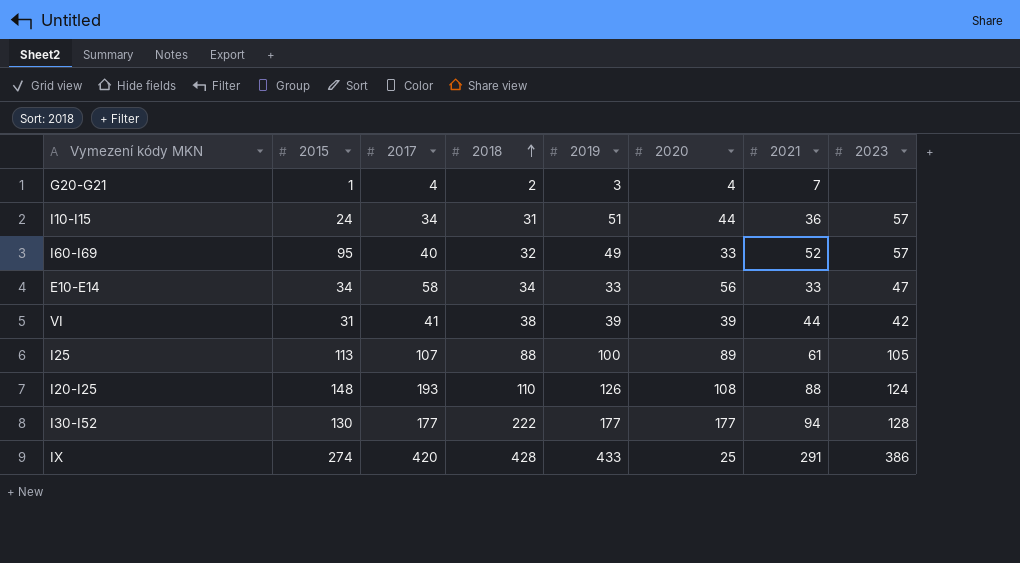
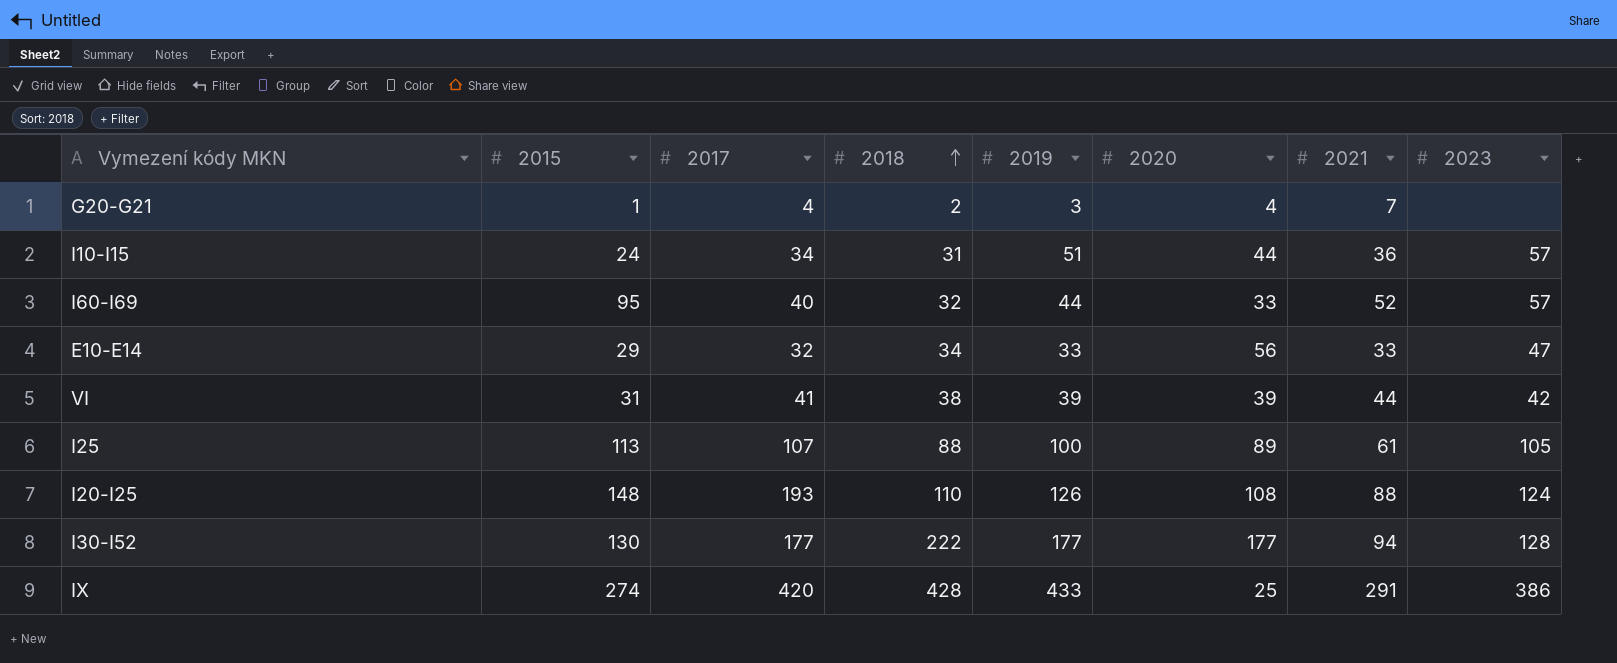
I60-I69 | 2019: 49 -> 44
E10-E14 | 2015: 34 -> 29
E10-E14 | 2017: 58 -> 32

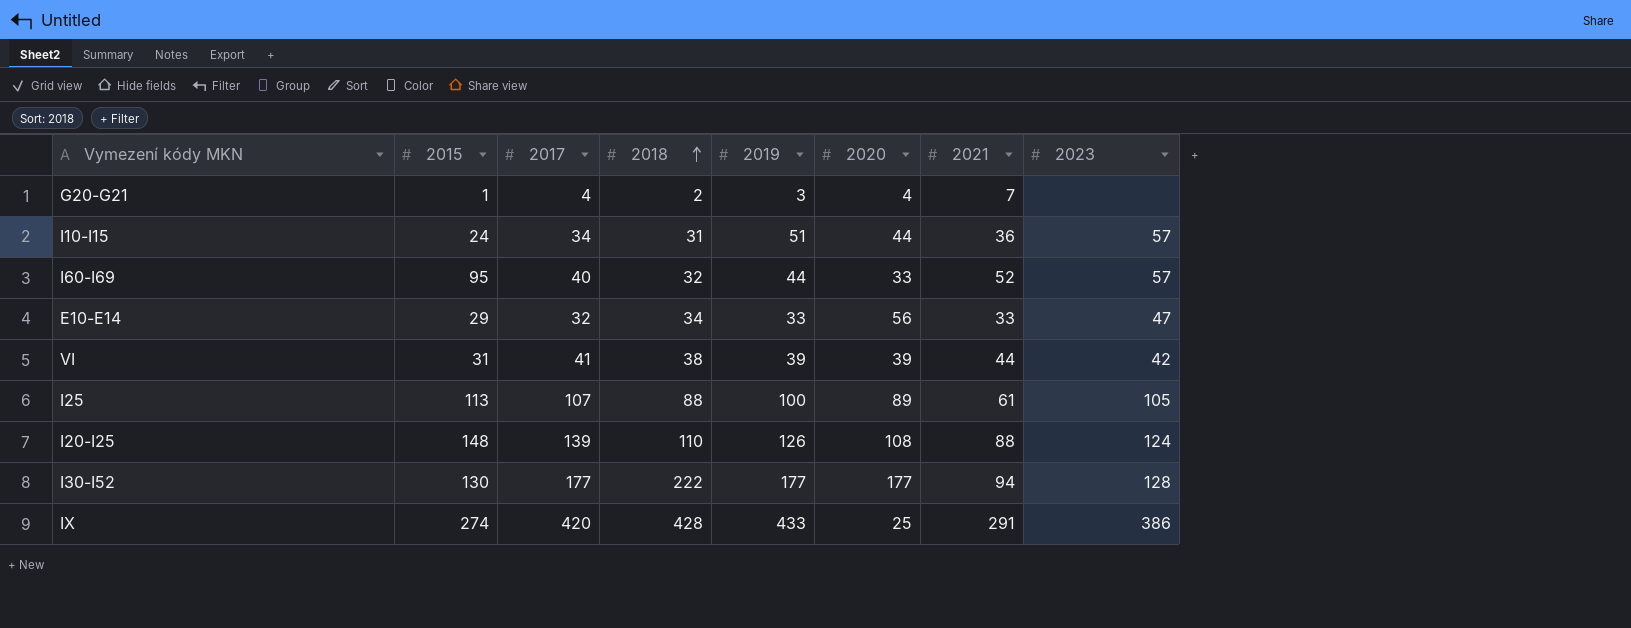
I20-I25 | 2017: 193 -> 139

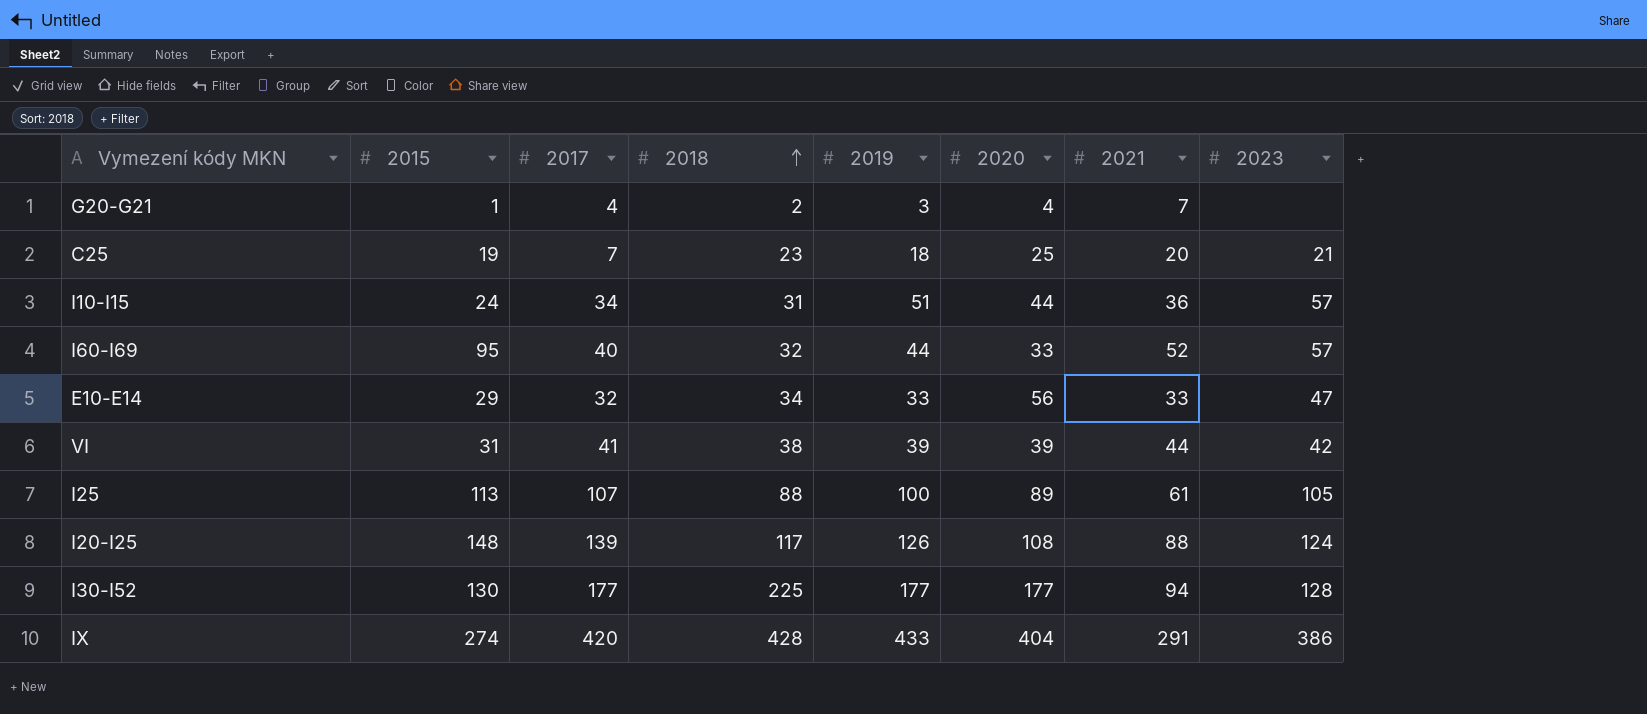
row C25: none -> 19 | 7 | 23 | 18 | 25 | 20 | 21
I20-I25 | 2018: 110 -> 117
I30-I52 | 2018: 222 -> 225
IX | 2020: 25 -> 404

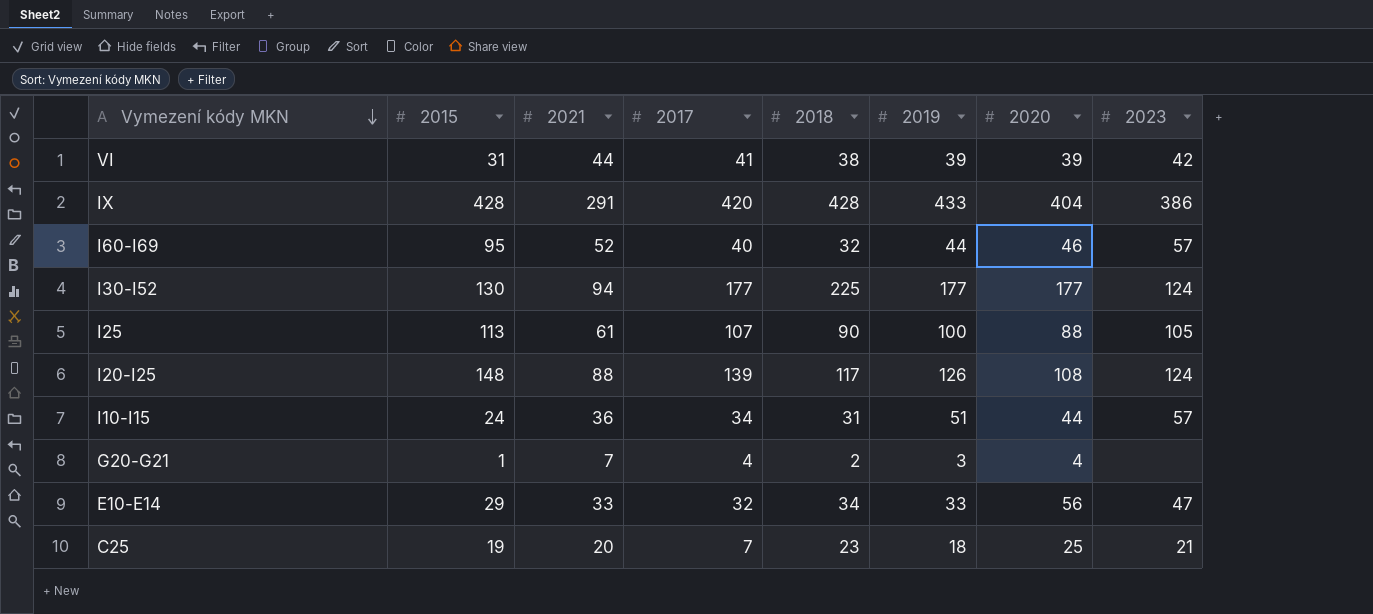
row order: 2018 ascending -> Vymezení kódy MKN descending
column 2021 | position: 7 -> 3
IX | 2015: 274 -> 428
I60-I69 | 2020: 33 -> 46
I30-I52 | 2023: 128 -> 124
I25 | 2018: 88 -> 90
I25 | 2020: 89 -> 88

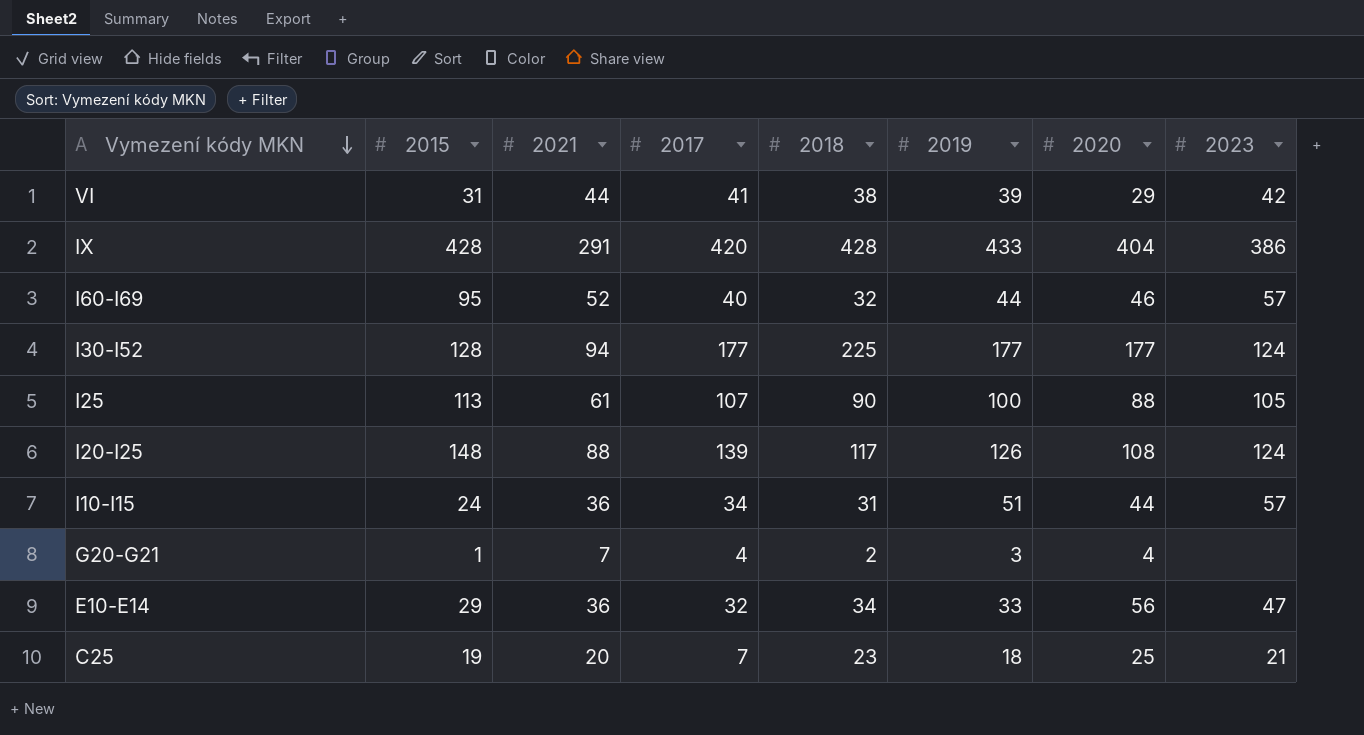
VI | 2020: 39 -> 29
I30-I52 | 2015: 130 -> 128
E10-E14 | 2021: 33 -> 36

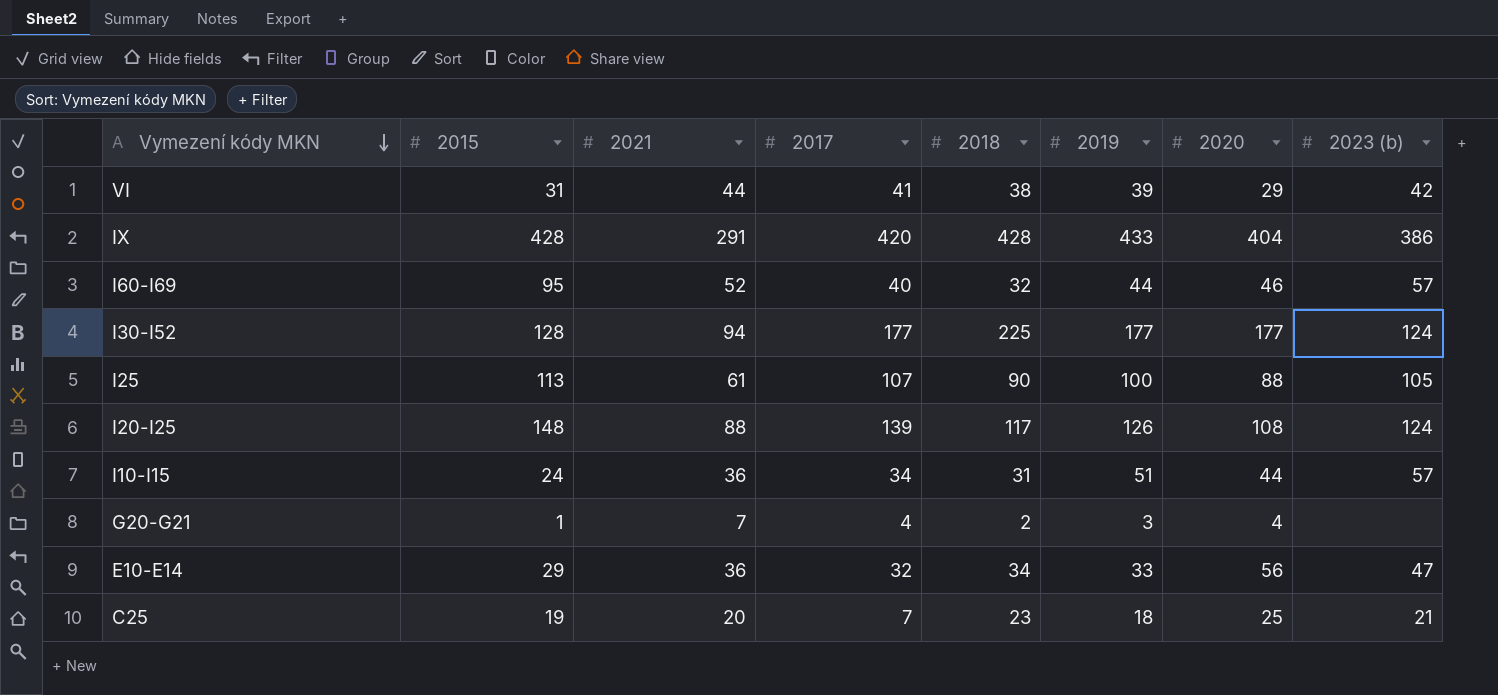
column name: 2023 -> 2023 (b)

